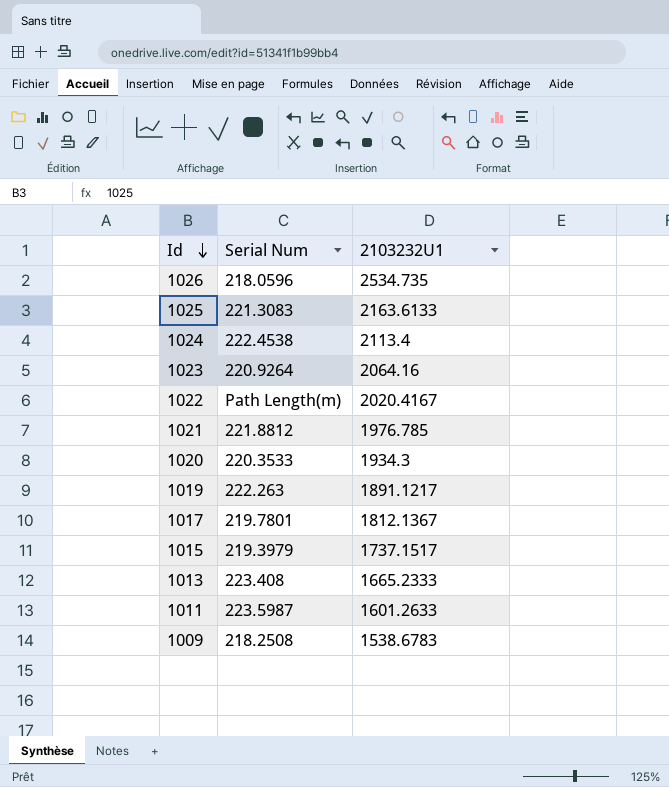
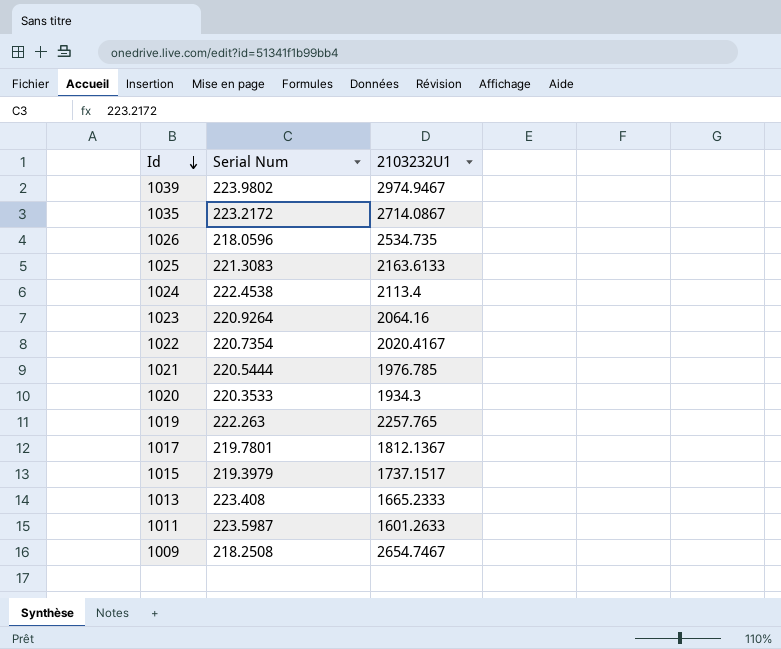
row 1039: none -> 223.9802 | 2974.9467
row 1035: none -> 223.2172 | 2714.0867
1022 | Serial Num: Path Length(m) -> 220.7354
1021 | Serial Num: 221.8812 -> 220.5444
1019 | 2103232U1: 1891.1217 -> 2257.765
1009 | 2103232U1: 1538.6783 -> 2654.7467

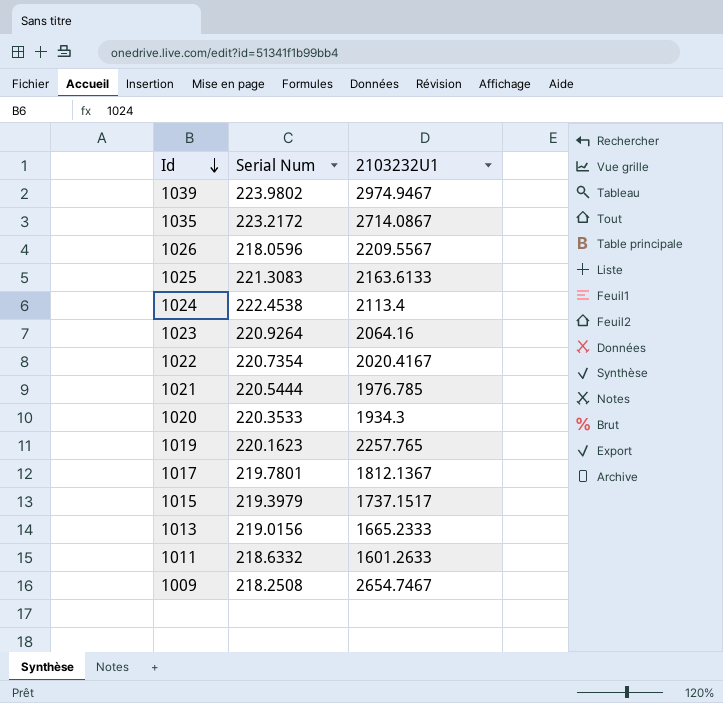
1026 | 2103232U1: 2534.735 -> 2209.5567
1019 | Serial Num: 222.263 -> 220.1623
1013 | Serial Num: 223.408 -> 219.0156
1011 | Serial Num: 223.5987 -> 218.6332

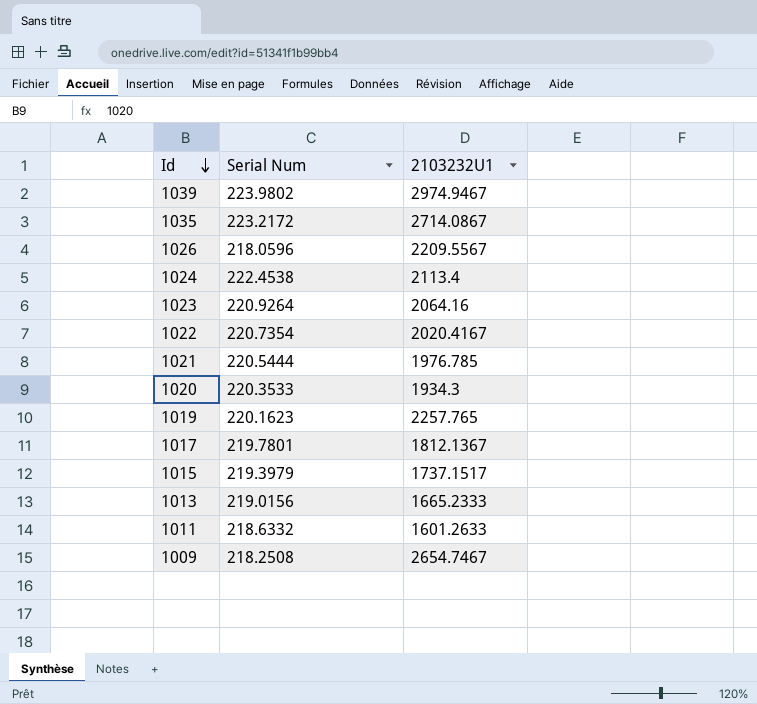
row 1025: 221.3083 | 2163.6133 -> none

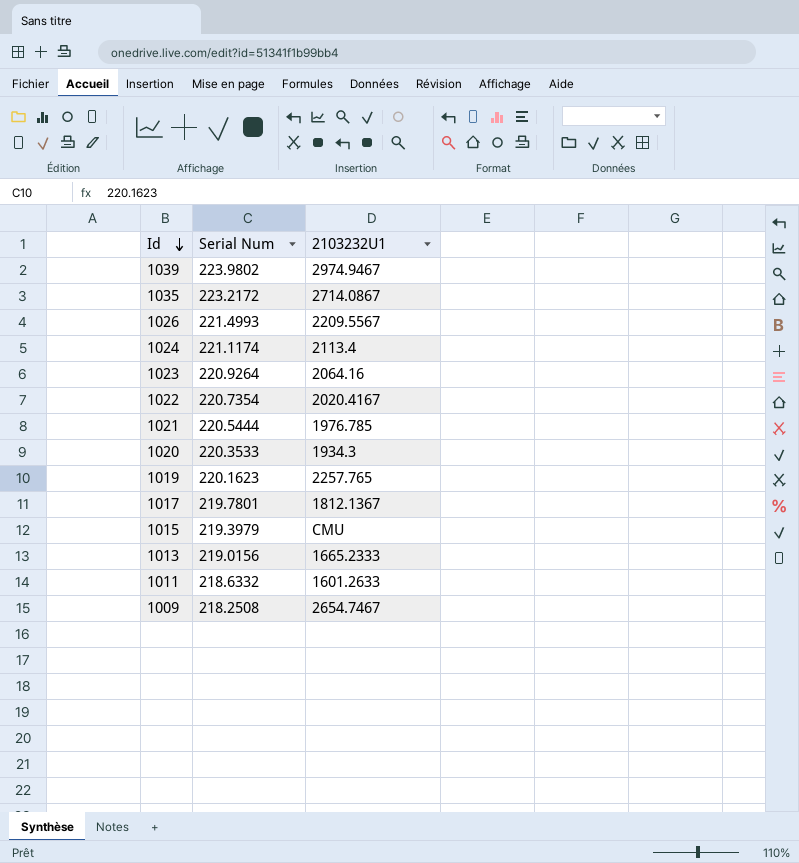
1026 | Serial Num: 218.0596 -> 221.4993
1024 | Serial Num: 222.4538 -> 221.1174
1015 | 2103232U1: 1737.1517 -> CMU

